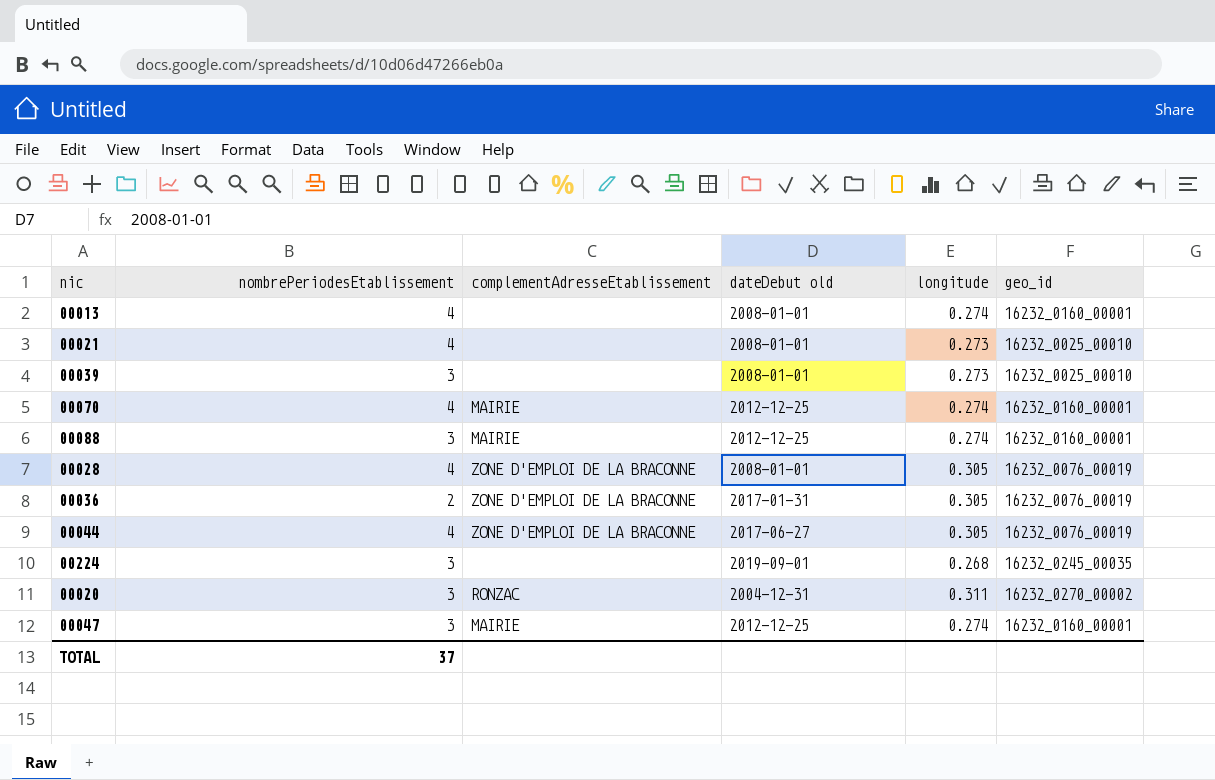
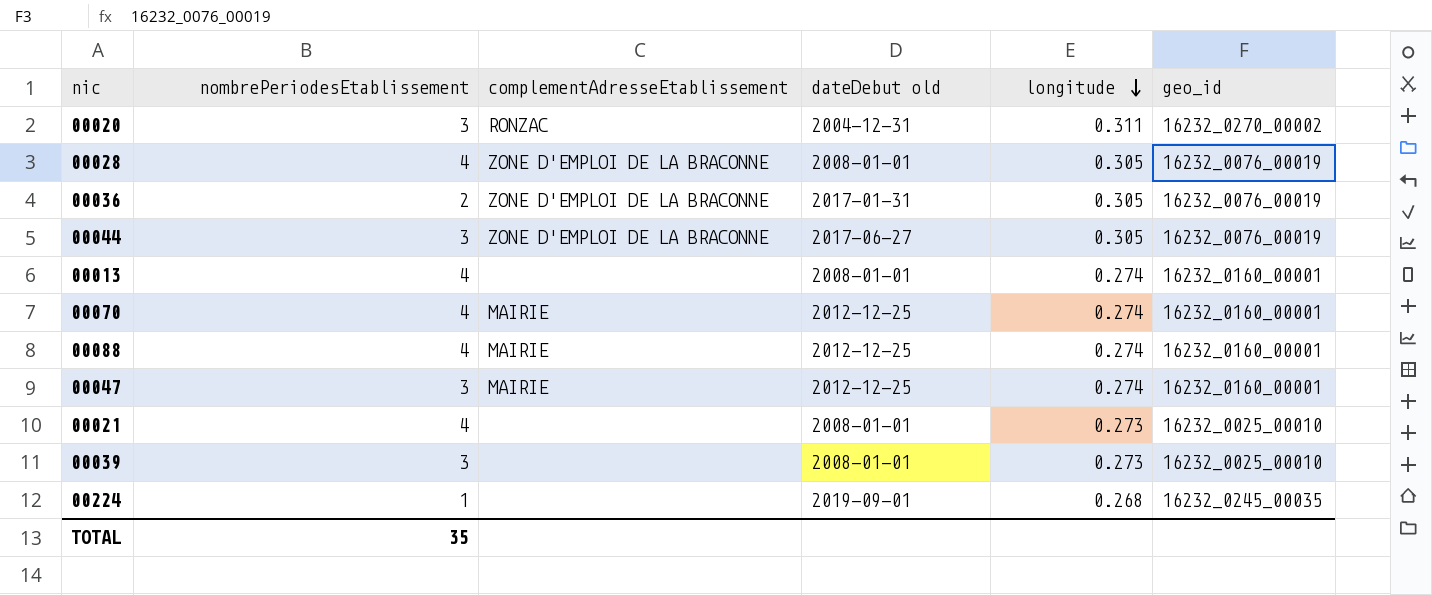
row order: none -> longitude descending
00044 | nombrePeriodesEtablissement: 4 -> 3
00088 | nombrePeriodesEtablissement: 3 -> 4
00224 | nombrePeriodesEtablissement: 3 -> 1
TOTAL | nombrePeriodesEtablissement: 37 -> 35

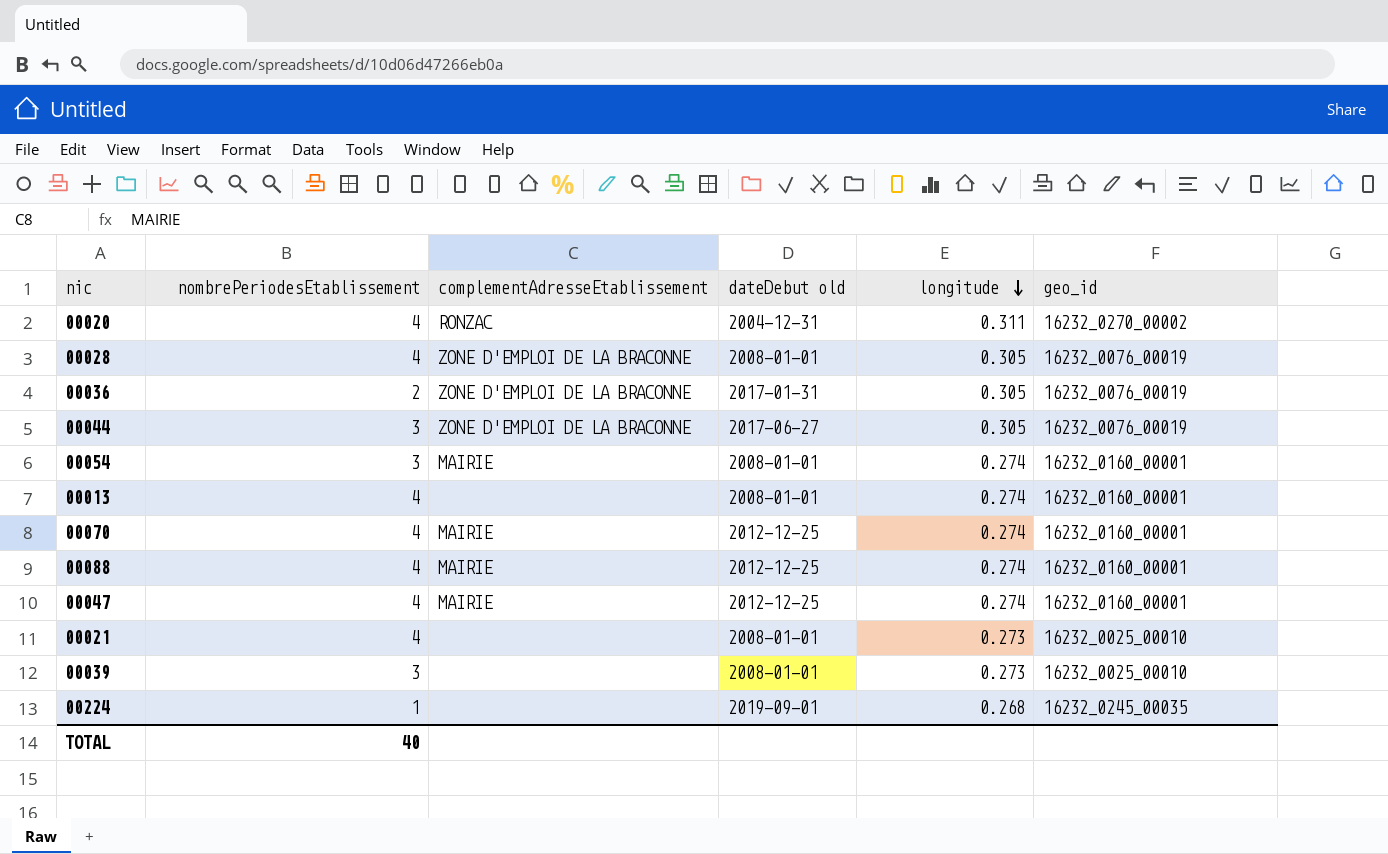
00020 | nombrePeriodesEtablissement: 3 -> 4
row 00054: none -> 3 | MAIRIE | 2008-01-01 | 0.274 | 16232_0160_00001
00047 | nombrePeriodesEtablissement: 3 -> 4
TOTAL | nombrePeriodesEtablissement: 35 -> 40

